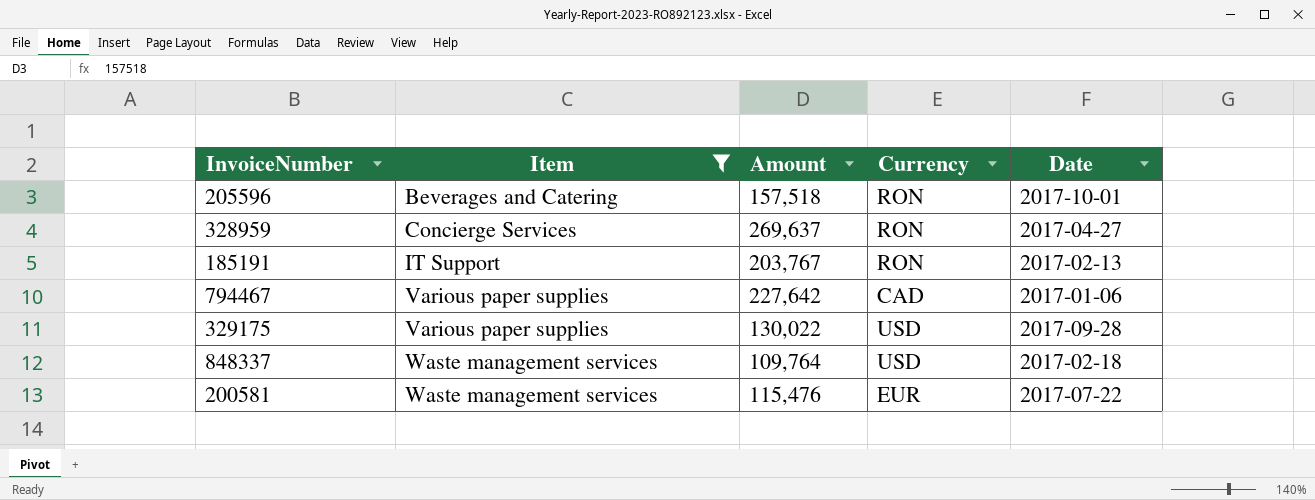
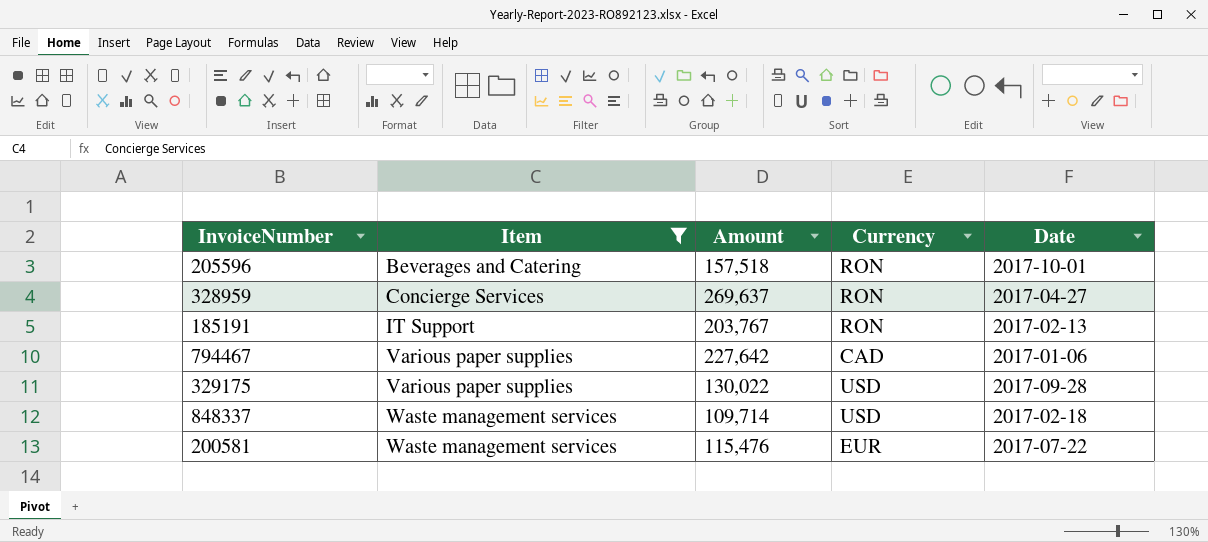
848337 | Amount: 109,764 -> 109,714

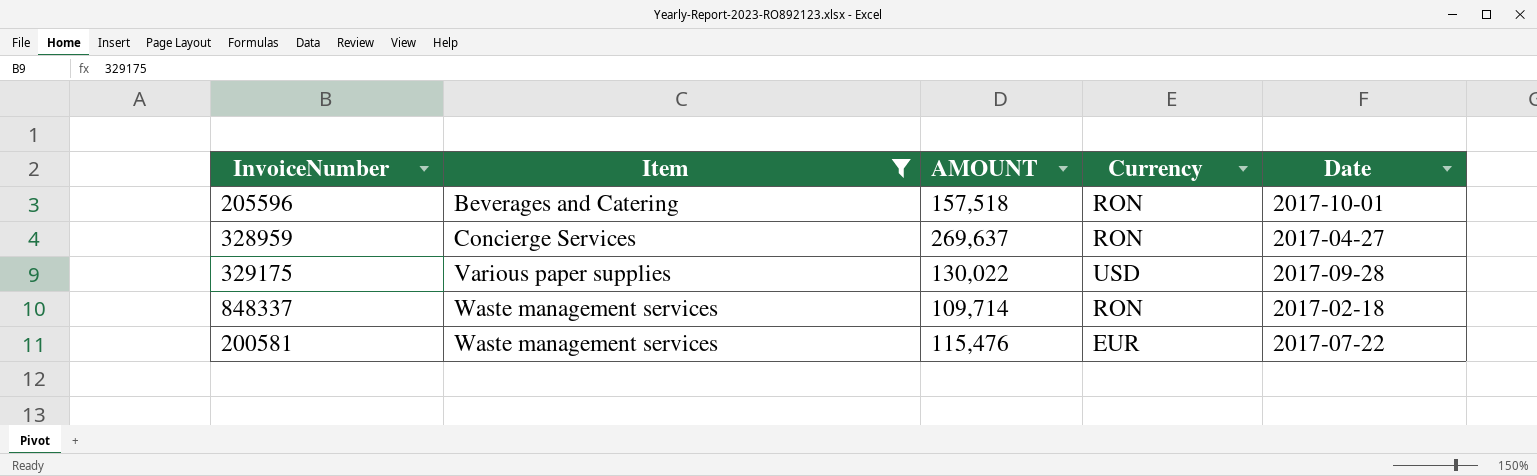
column name: Amount -> AMOUNT
row 185191: IT Support | 203,767 | RON | 2017-02-13 -> none
row 794467: Various paper supplies | 227,642 | CAD | 2017-01-06 -> none
848337 | Currency: USD -> RON

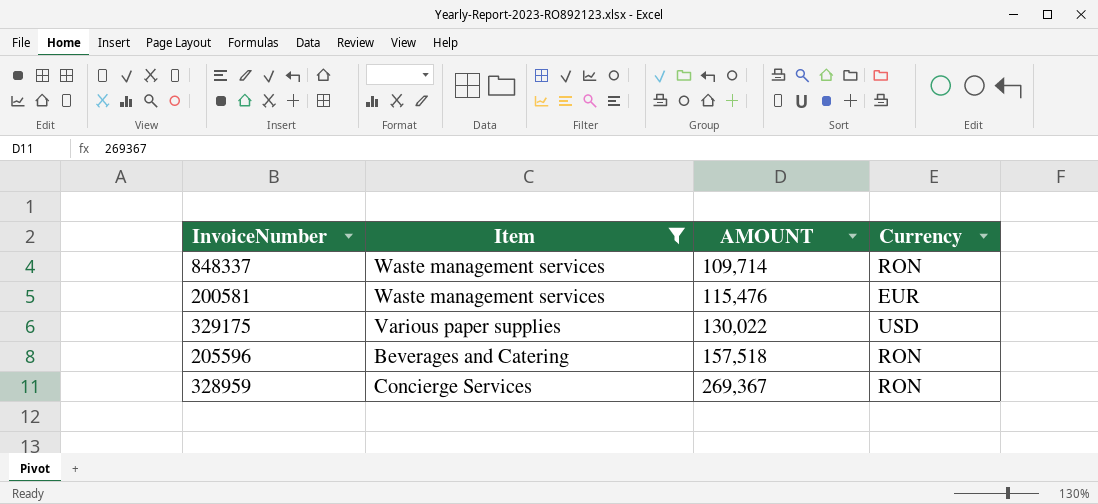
row order: Item ascending -> AMOUNT ascending
column Date | position: 5 -> none
328959 | AMOUNT: 269,637 -> 269,367

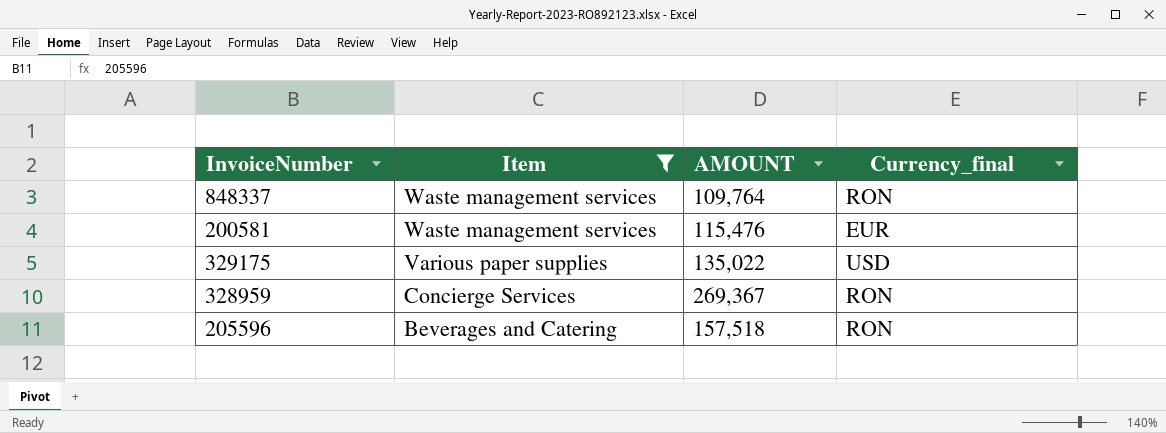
row order: AMOUNT ascending -> Item descending
column name: Currency -> Currency_final
848337 | AMOUNT: 109,714 -> 109,764
329175 | AMOUNT: 130,022 -> 135,022

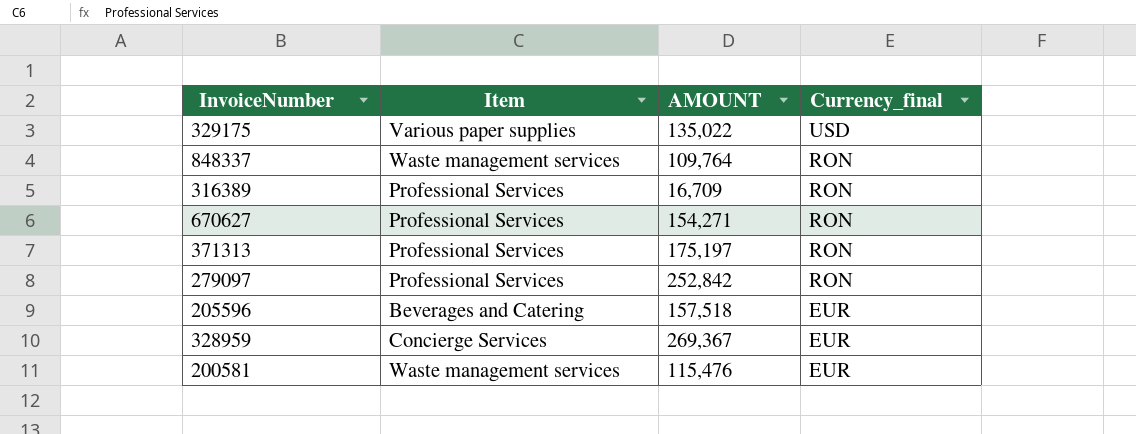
filter: Item != Professional Services -> none
row order: Item descending -> Currency_final descending
205596 | Currency_final: RON -> EUR
328959 | Currency_final: RON -> EUR

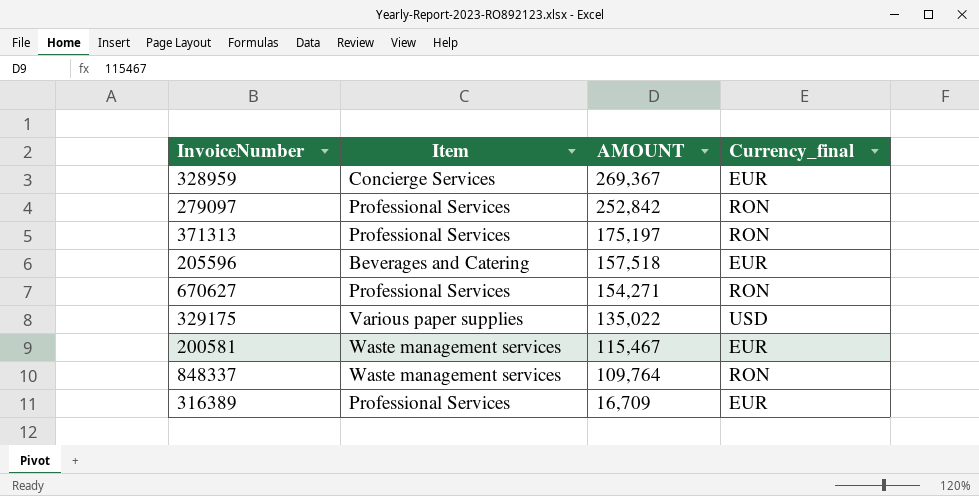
row order: Currency_final descending -> AMOUNT descending
200581 | AMOUNT: 115,476 -> 115,467
316389 | Currency_final: RON -> EUR

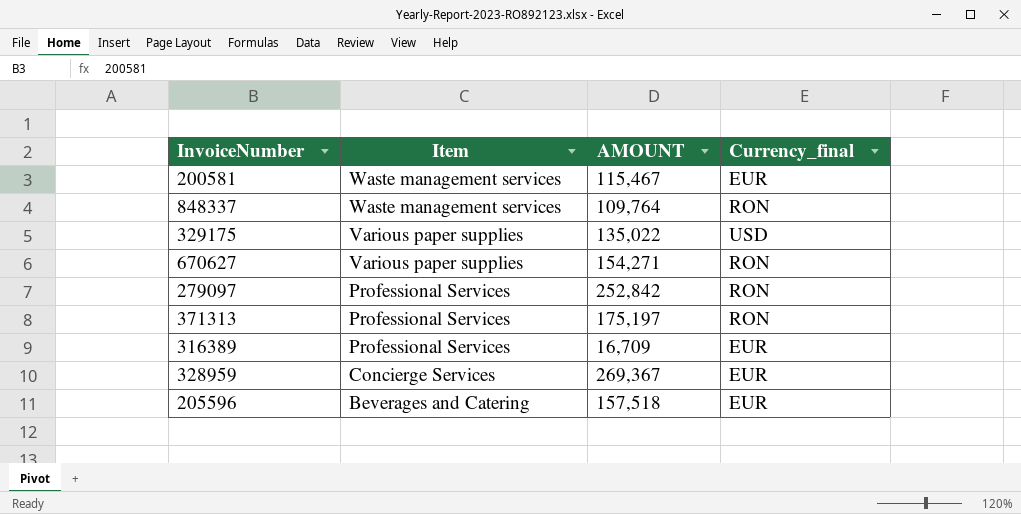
row order: AMOUNT descending -> Item descending
670627 | Item: Professional Services -> Various paper supplies

